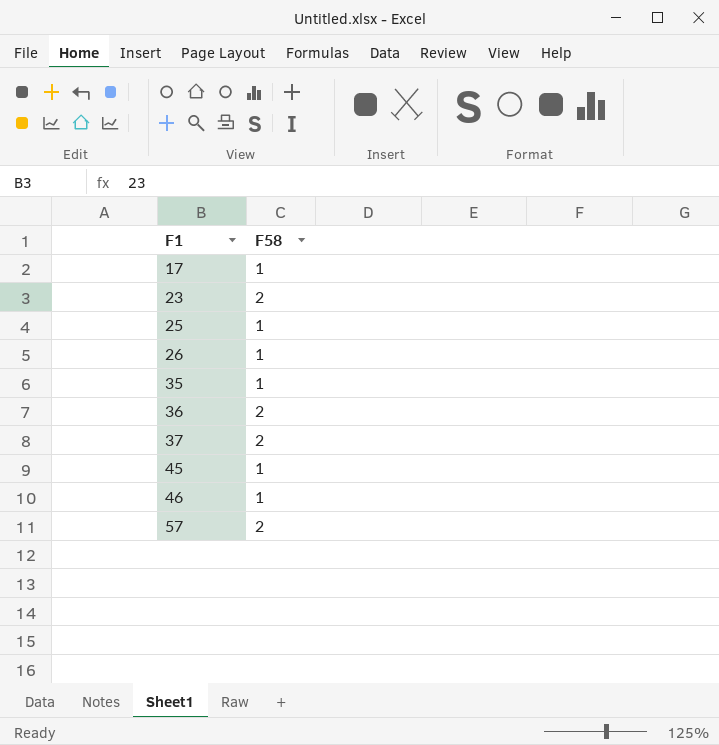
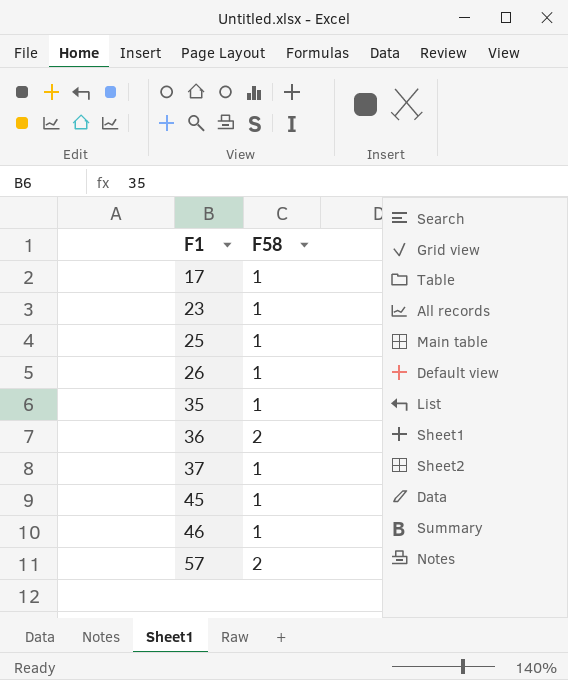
23 | F58: 2 -> 1
37 | F58: 2 -> 1

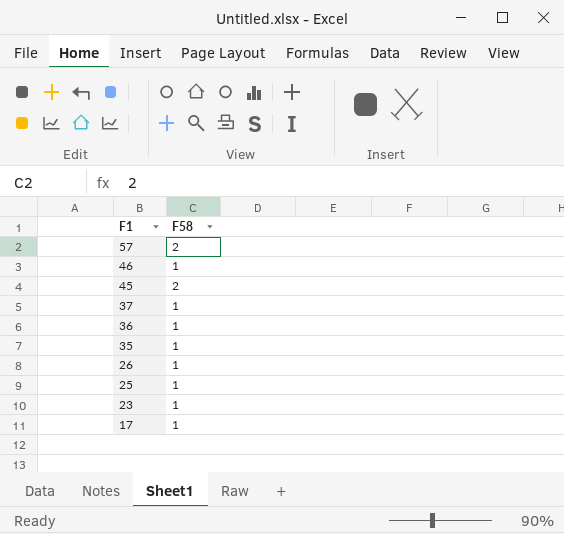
row order: F1 ascending -> F1 descending
45 | F58: 1 -> 2
36 | F58: 2 -> 1

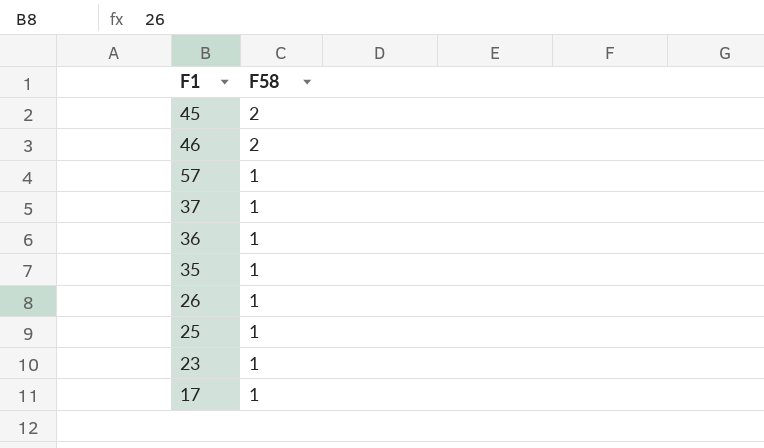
row order: F1 descending -> F58 descending
46 | F58: 1 -> 2
57 | F58: 2 -> 1

